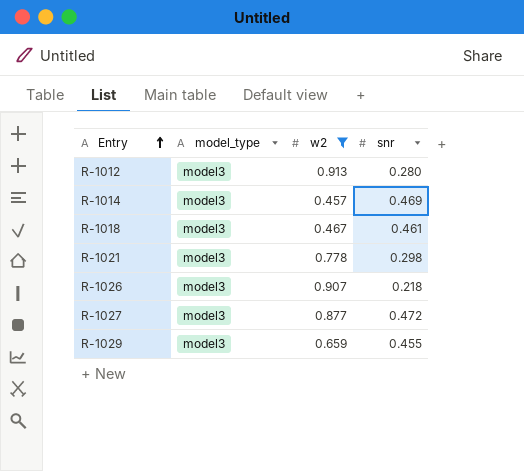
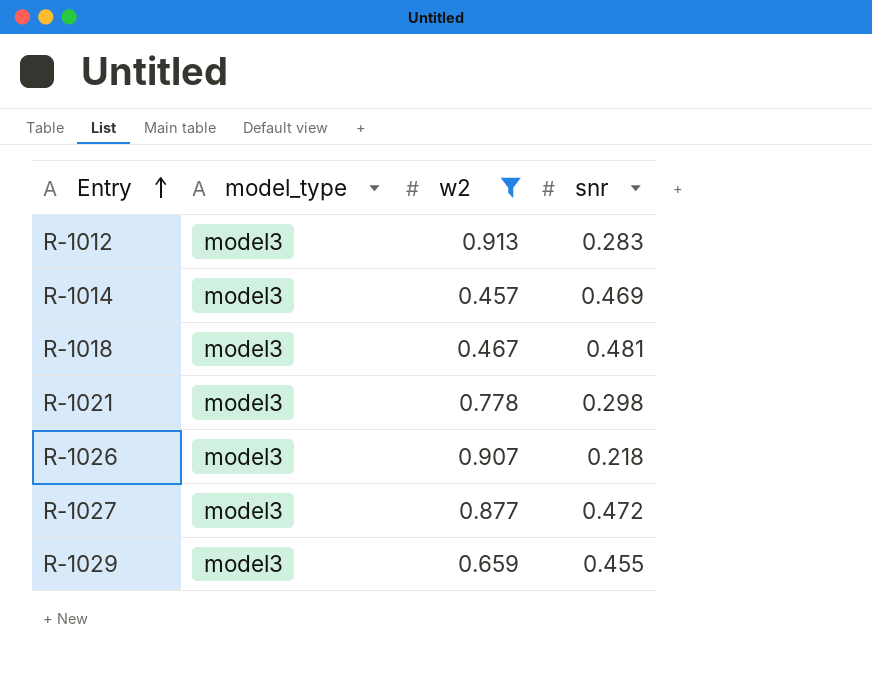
R-1012 | snr: 0.280 -> 0.283
R-1018 | snr: 0.461 -> 0.481

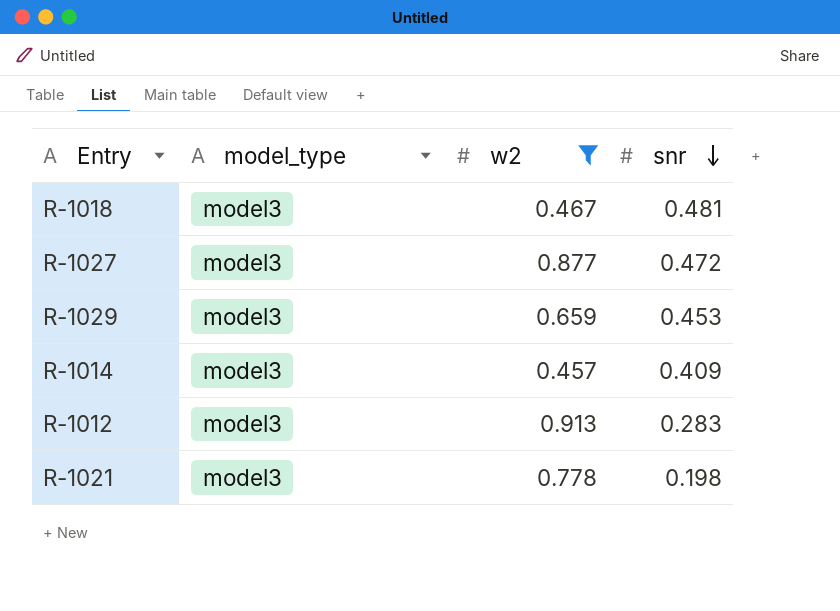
row order: Entry ascending -> snr descending
row R-1026: model3 | 0.907 | 0.218 -> none
R-1029 | snr: 0.455 -> 0.453
R-1014 | snr: 0.469 -> 0.409
R-1021 | snr: 0.298 -> 0.198

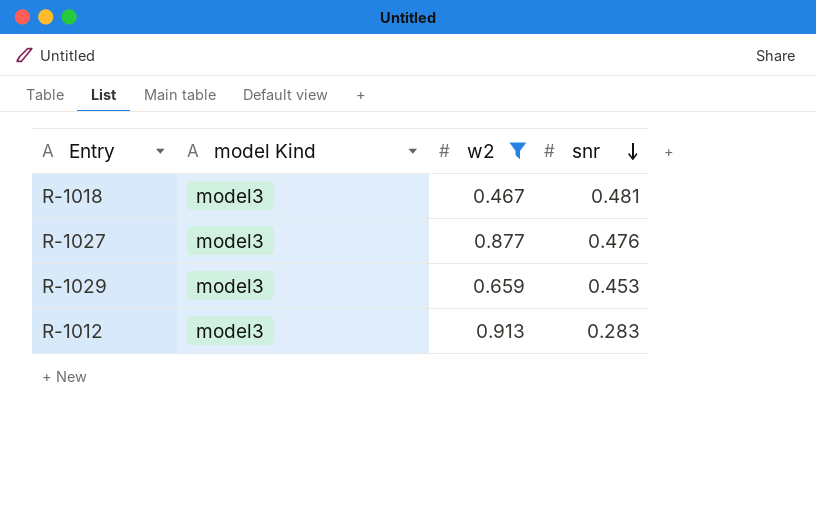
column name: model_type -> model Kind
row R-1014: model3 | 0.457 | 0.409 -> none
row R-1021: model3 | 0.778 | 0.198 -> none
R-1027 | snr: 0.472 -> 0.476

